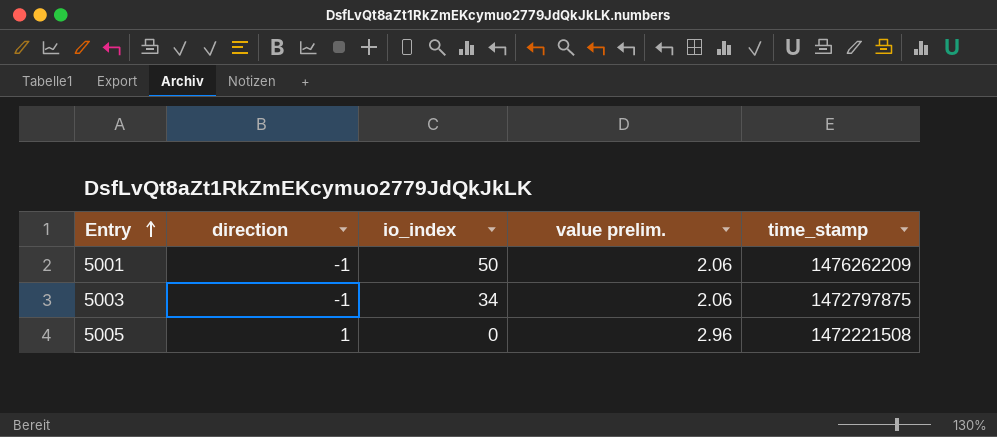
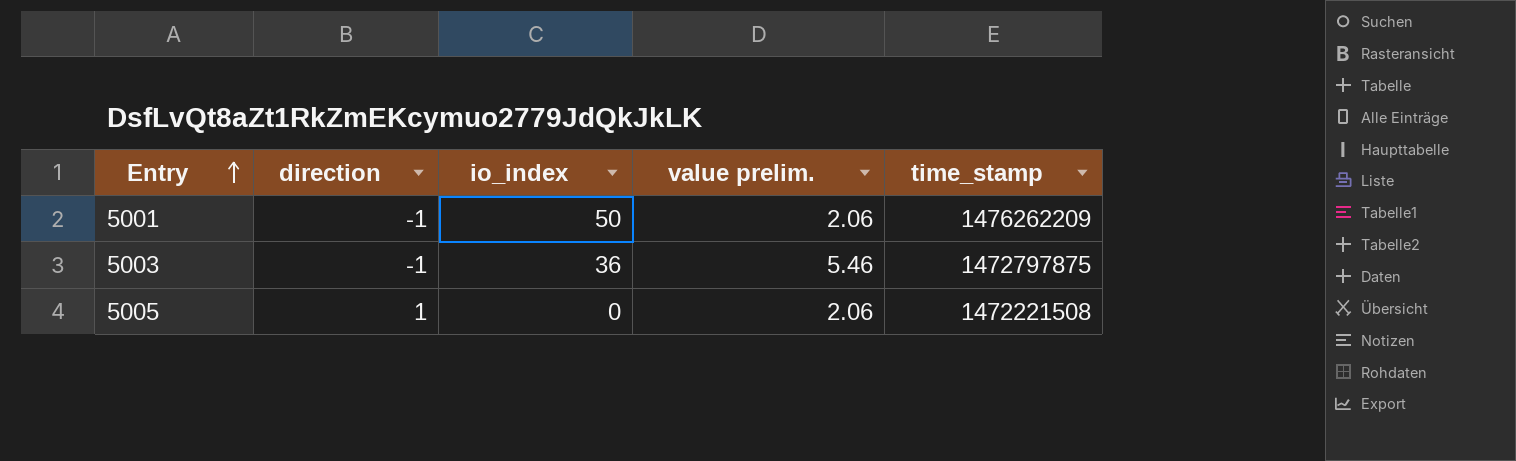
5003 | io_index: 34 -> 36
5003 | value prelim.: 2.06 -> 5.46
5005 | value prelim.: 2.96 -> 2.06

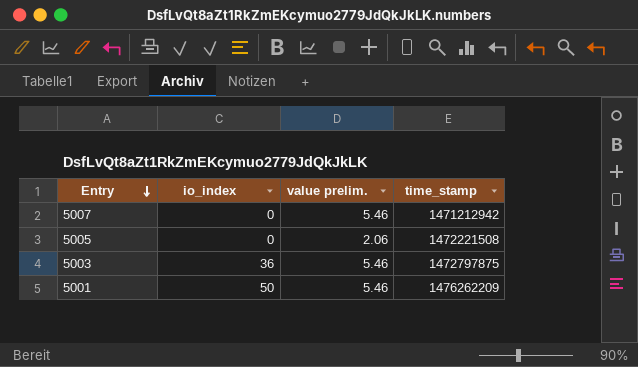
row order: Entry ascending -> Entry descending
column direction | position: 2 -> none
row 5007: none -> 0 | 5.46 | 1471212942
5001 | value prelim.: 2.06 -> 5.46

